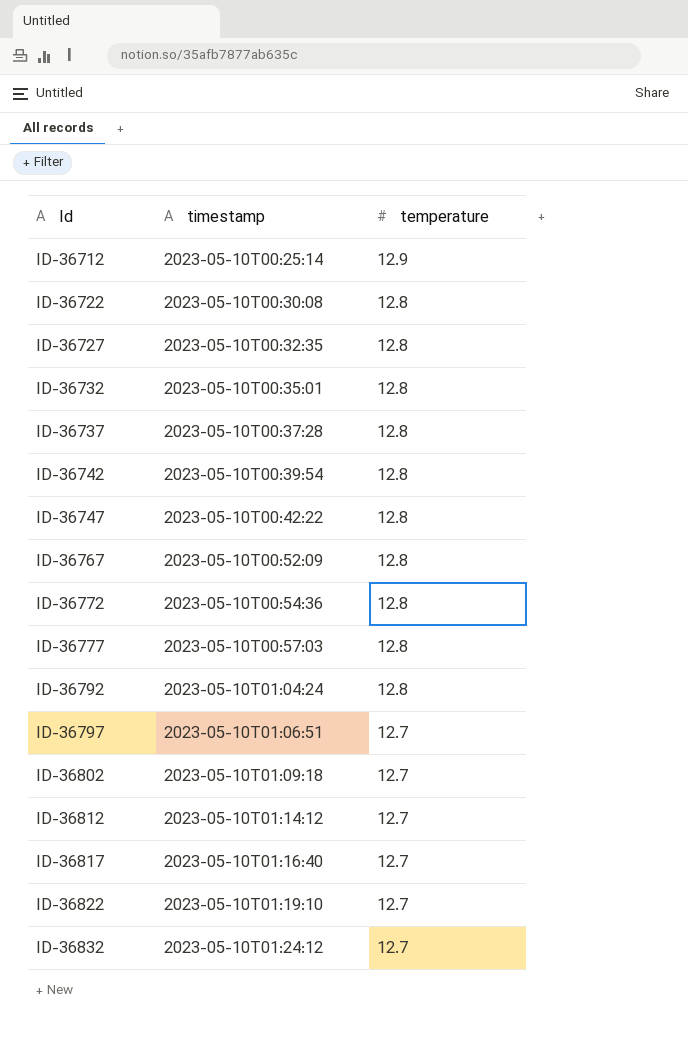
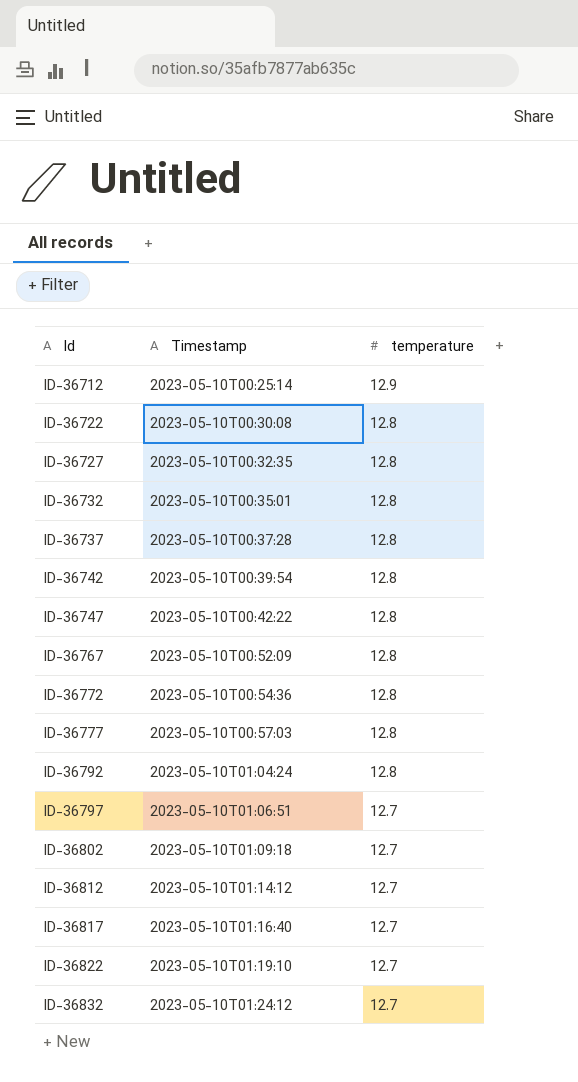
column name: timestamp -> Timestamp

